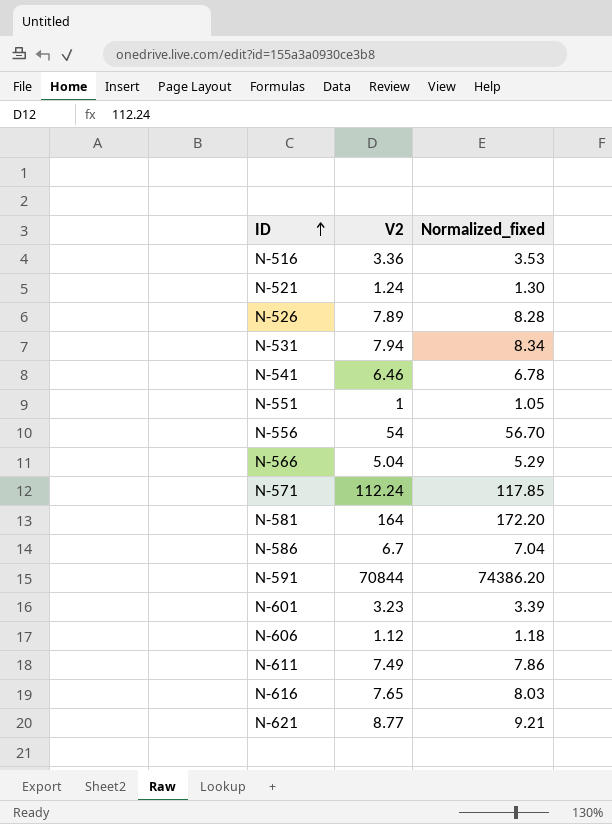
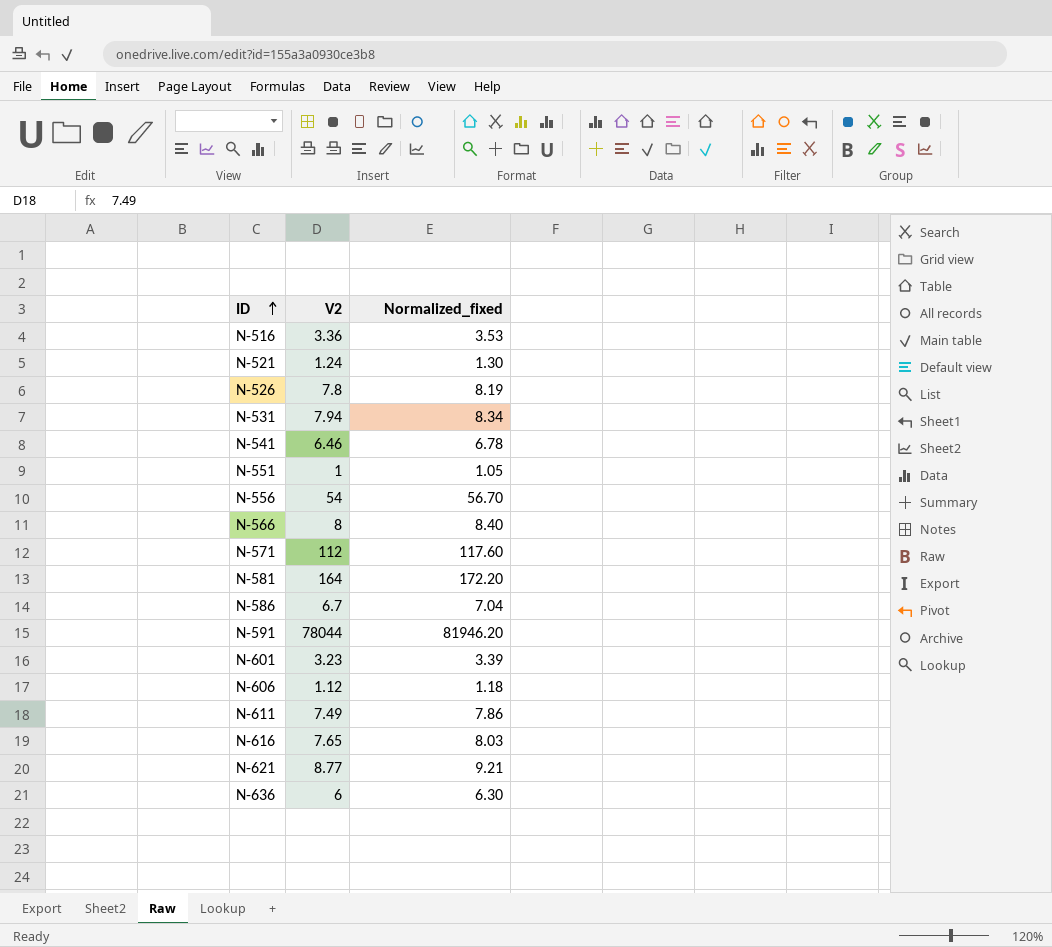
N-526 | V2: 7.89 -> 7.8
N-526 | Normalized_fixed: 8.28 -> 8.19
N-566 | V2: 5.04 -> 8
N-566 | Normalized_fixed: 5.29 -> 8.40
N-571 | V2: 112.24 -> 112
N-571 | Normalized_fixed: 117.85 -> 117.60
N-591 | V2: 70844 -> 78044
N-591 | Normalized_fixed: 74386.20 -> 81946.20
row N-636: none -> 6 | 6.30

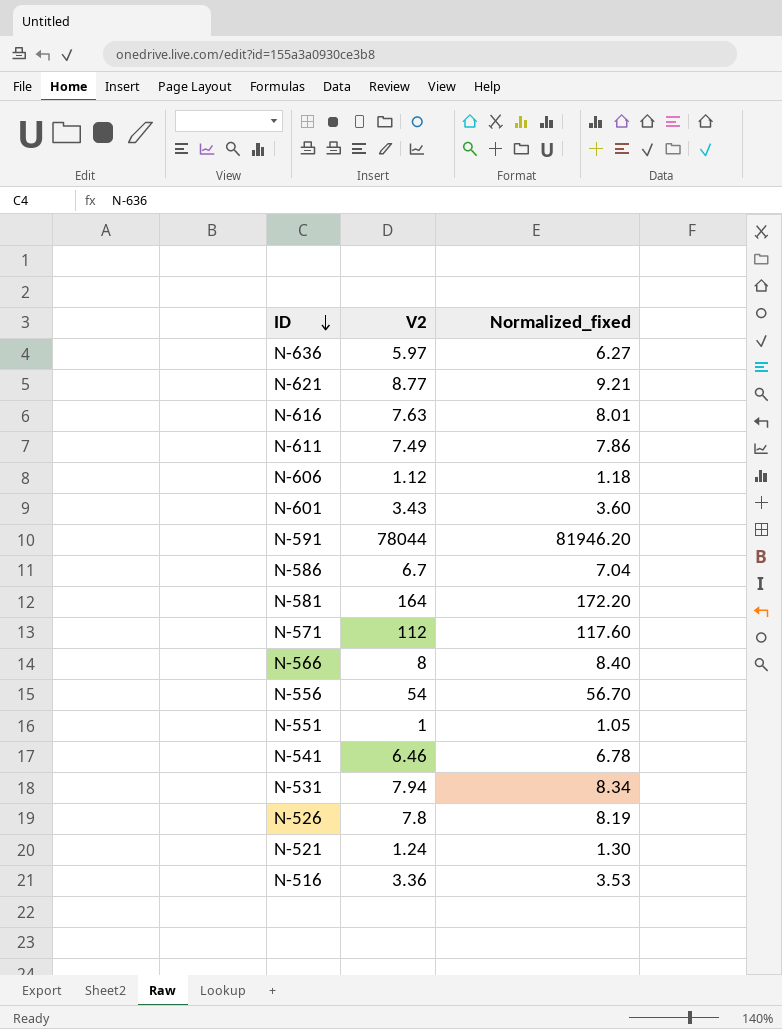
row order: ID ascending -> ID descending
N-636 | V2: 6 -> 5.97
N-636 | Normalized_fixed: 6.30 -> 6.27
N-616 | V2: 7.65 -> 7.63
N-616 | Normalized_fixed: 8.03 -> 8.01
N-601 | V2: 3.23 -> 3.43
N-601 | Normalized_fixed: 3.39 -> 3.60

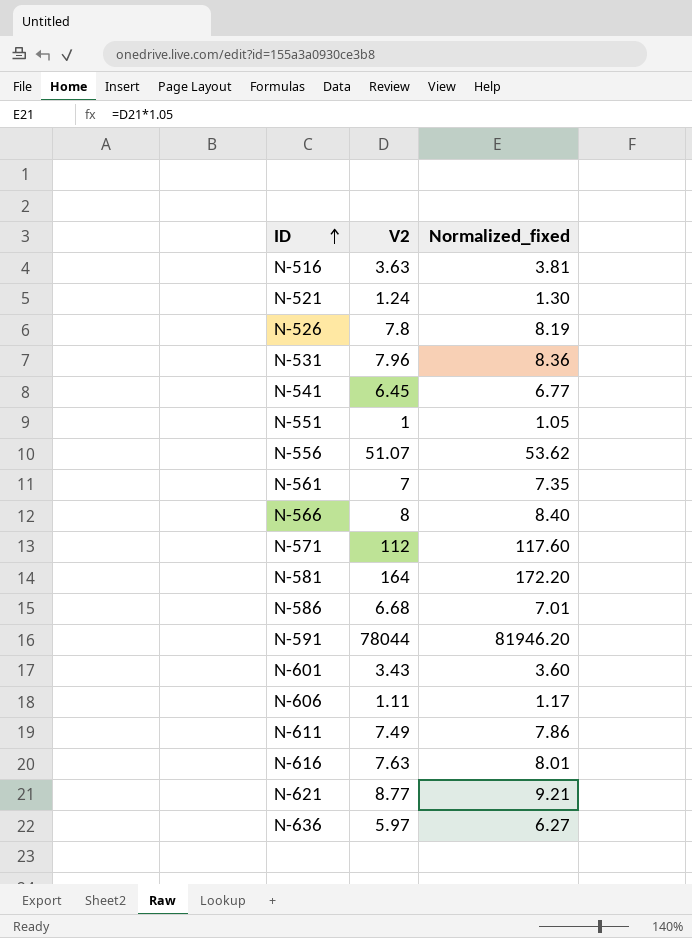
row order: ID descending -> ID ascending
N-516 | V2: 3.36 -> 3.63
N-516 | Normalized_fixed: 3.53 -> 3.81
N-531 | V2: 7.94 -> 7.96
N-531 | Normalized_fixed: 8.34 -> 8.36
N-541 | V2: 6.46 -> 6.45
N-541 | Normalized_fixed: 6.78 -> 6.77
N-556 | V2: 54 -> 51.07
N-556 | Normalized_fixed: 56.70 -> 53.62
row N-561: none -> 7 | 7.35
N-586 | V2: 6.7 -> 6.68
N-586 | Normalized_fixed: 7.04 -> 7.01
N-606 | V2: 1.12 -> 1.11
N-606 | Normalized_fixed: 1.18 -> 1.17

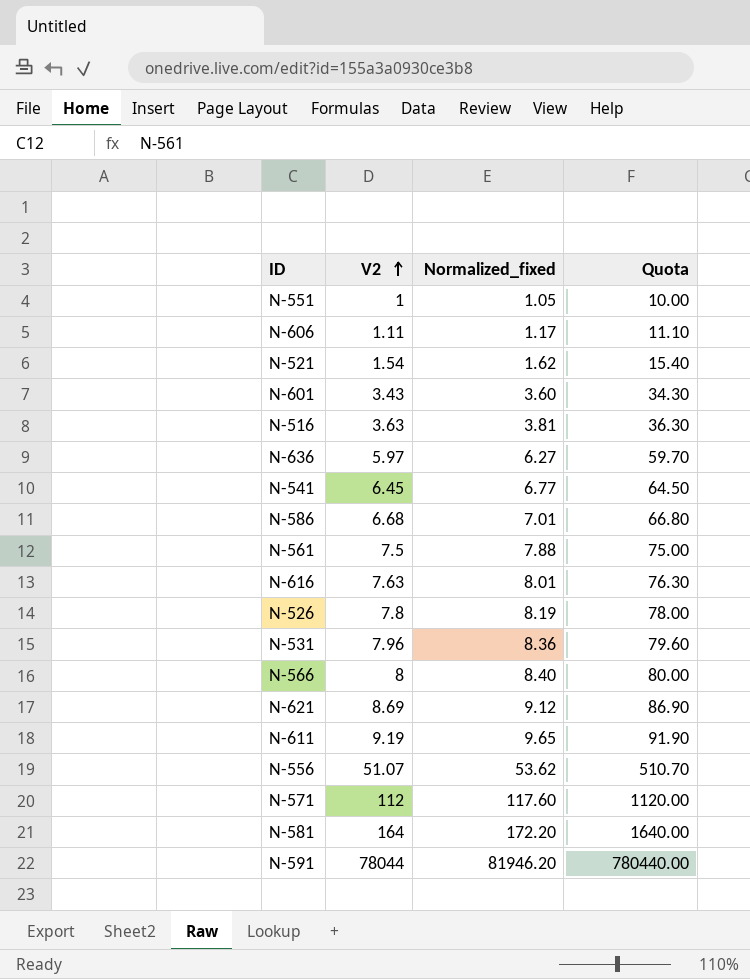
row order: ID ascending -> V2 ascending
column Quota | formula: none -> [V2] * 10
N-521 | V2: 1.24 -> 1.54
N-521 | Normalized_fixed: 1.30 -> 1.62
N-561 | V2: 7 -> 7.5
N-561 | Normalized_fixed: 7.35 -> 7.88
N-621 | V2: 8.77 -> 8.69
N-621 | Normalized_fixed: 9.21 -> 9.12
N-611 | V2: 7.49 -> 9.19
N-611 | Normalized_fixed: 7.86 -> 9.65

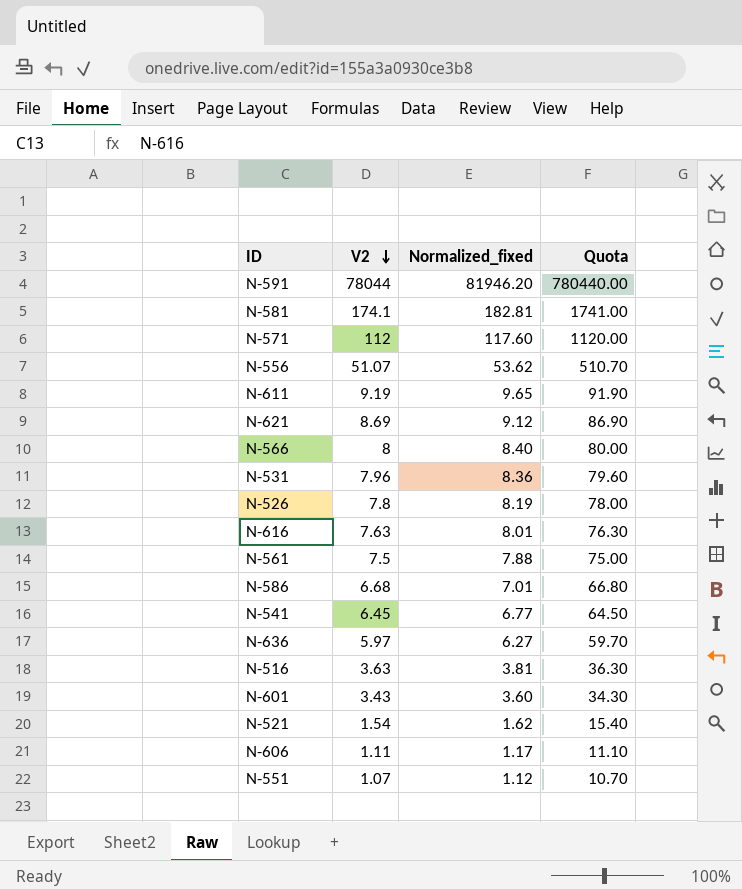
row order: V2 ascending -> V2 descending
N-581 | V2: 164 -> 174.1
N-581 | Normalized_fixed: 172.20 -> 182.81
N-581 | Quota: 1640.00 -> 1741.00
N-551 | V2: 1 -> 1.07
N-551 | Normalized_fixed: 1.05 -> 1.12
N-551 | Quota: 10.00 -> 10.70

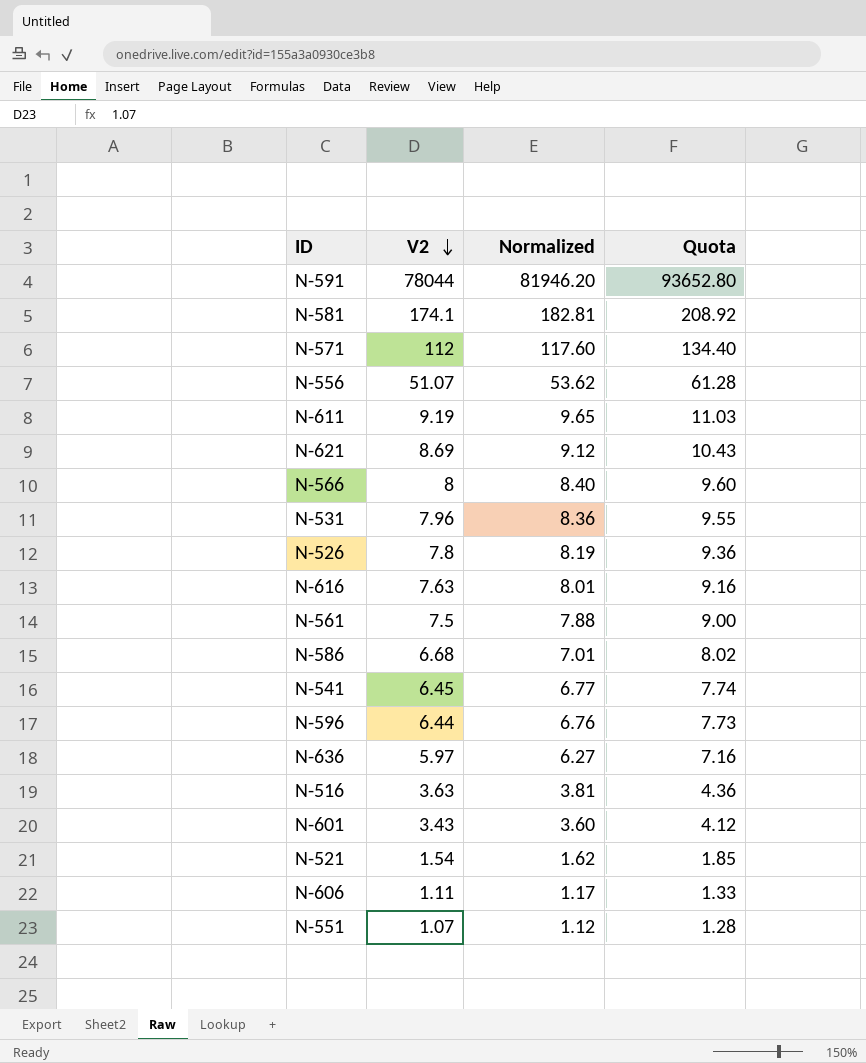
column name: Normalized_fixed -> Normalized
column Quota | formula: [V2] * 10 -> [V2] * 1.2
row N-596: none -> 6.44 | 6.76 | 7.73

